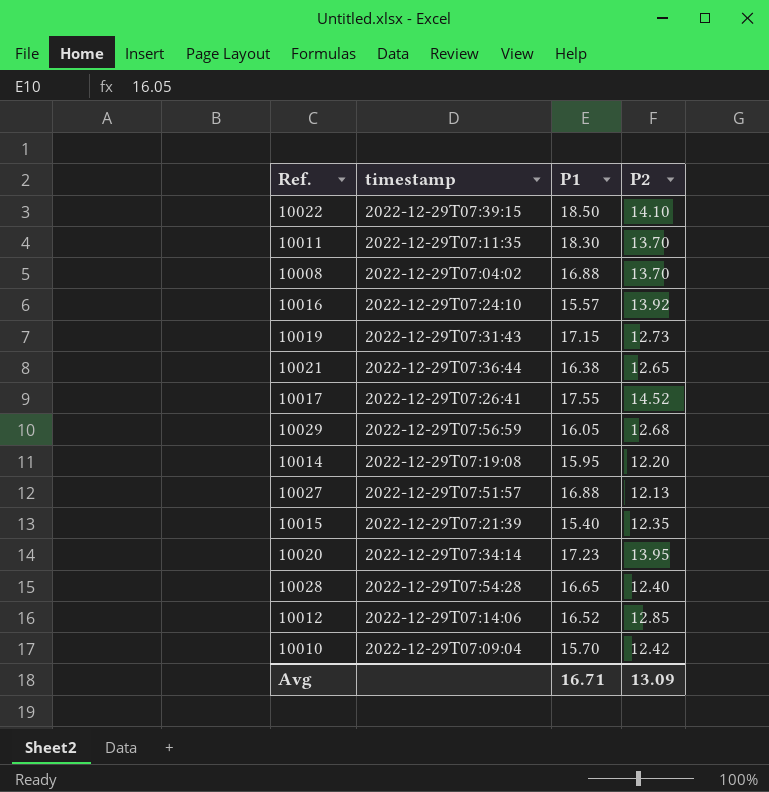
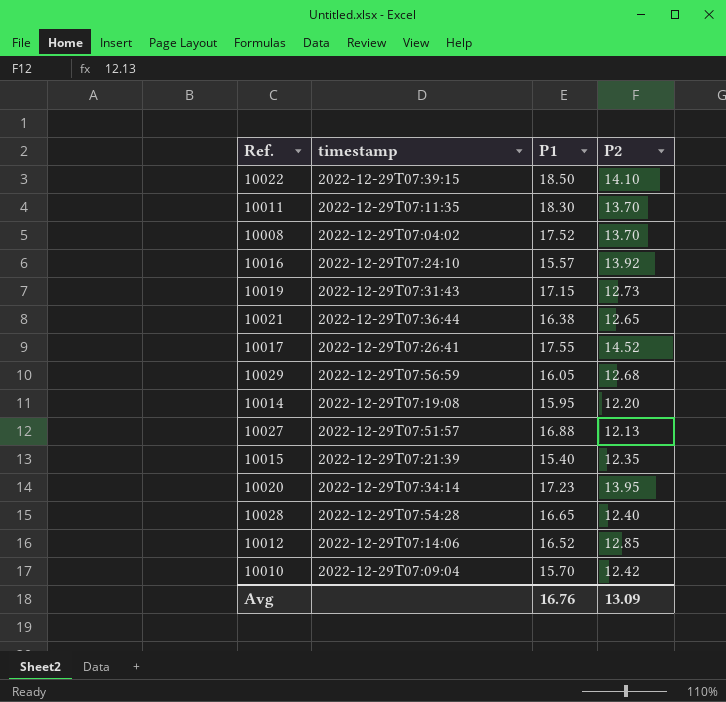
10008 | P1: 16.88 -> 17.52
Avg | P1: 16.71 -> 16.76

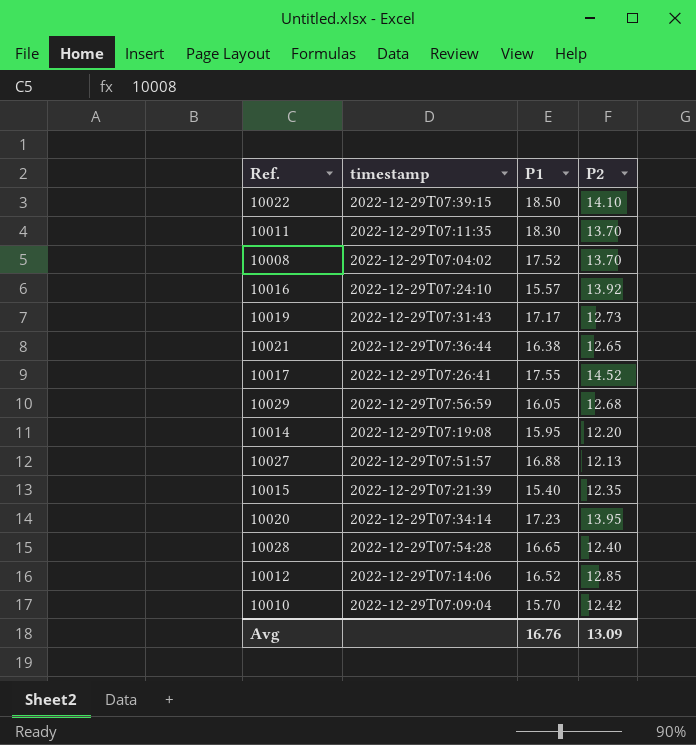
10019 | P1: 17.15 -> 17.17

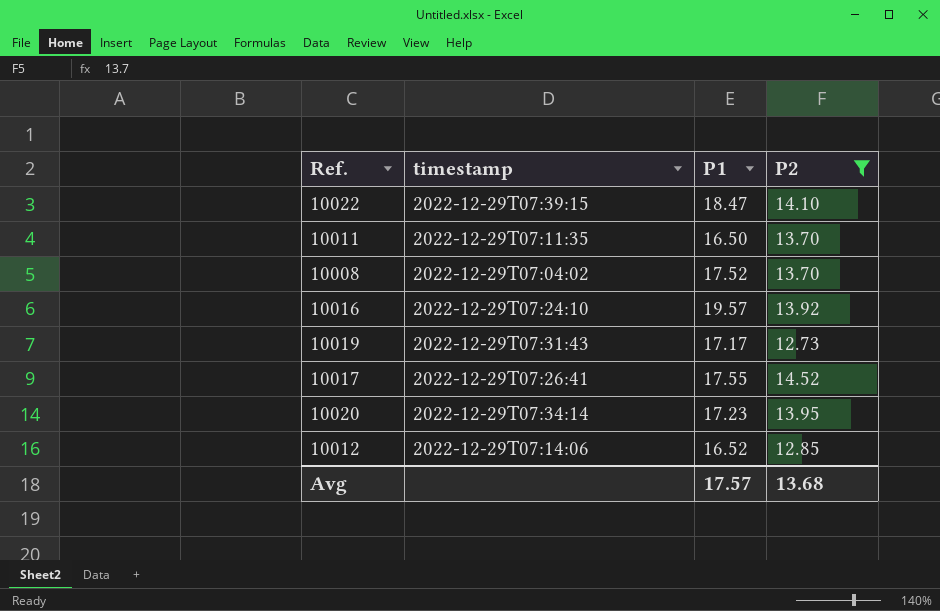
filter: none -> P2 >= 12.73
10022 | P1: 18.50 -> 18.47
10011 | P1: 18.30 -> 16.50
10016 | P1: 15.57 -> 19.57
Avg | P1: 16.76 -> 17.57
Avg | P2: 13.09 -> 13.68

